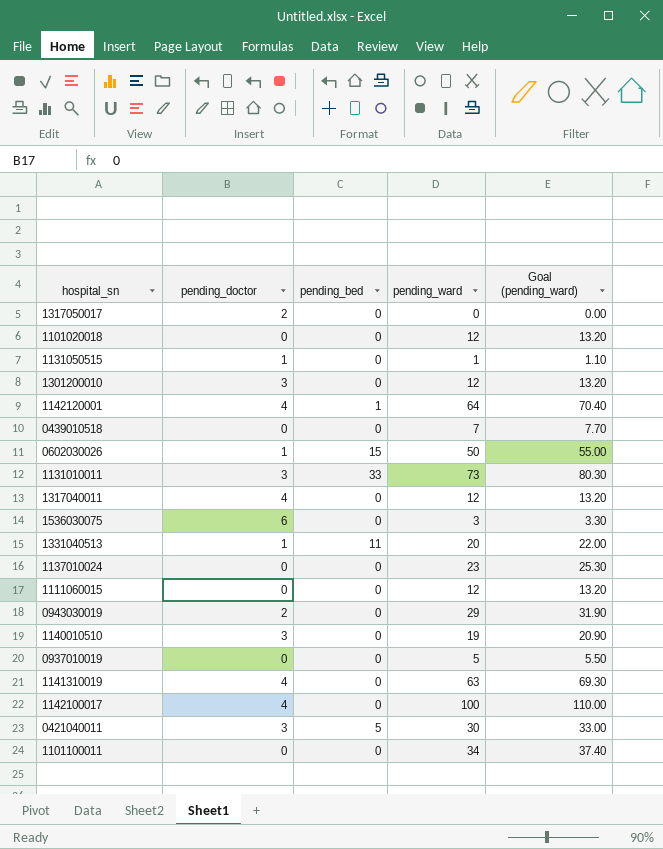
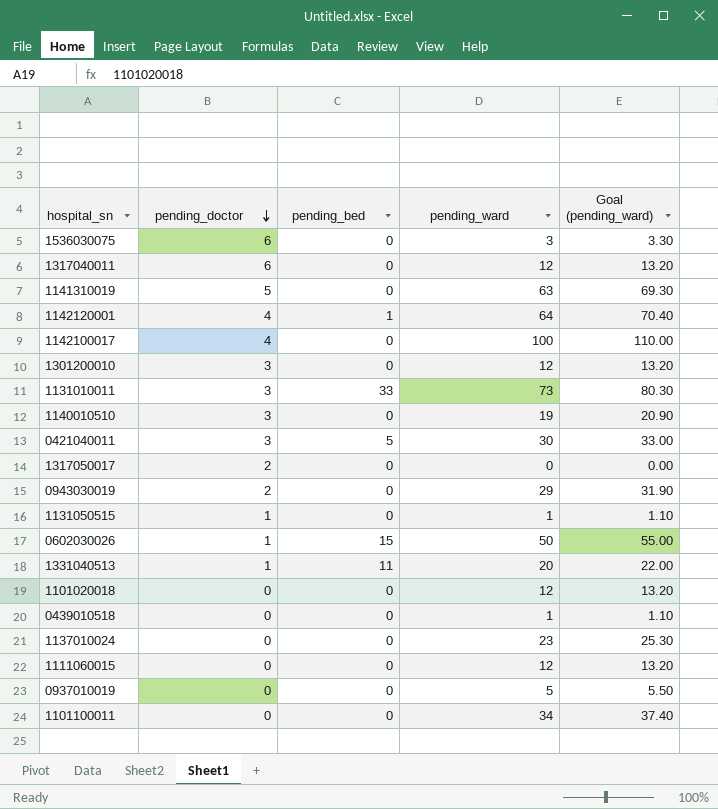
row order: none -> pending_doctor descending
1317040011 | pending_doctor: 4 -> 6
1141310019 | pending_doctor: 4 -> 5
0439010518 | pending_ward: 7 -> 1
0439010518 | Goal (pending_ward): 7.70 -> 1.10

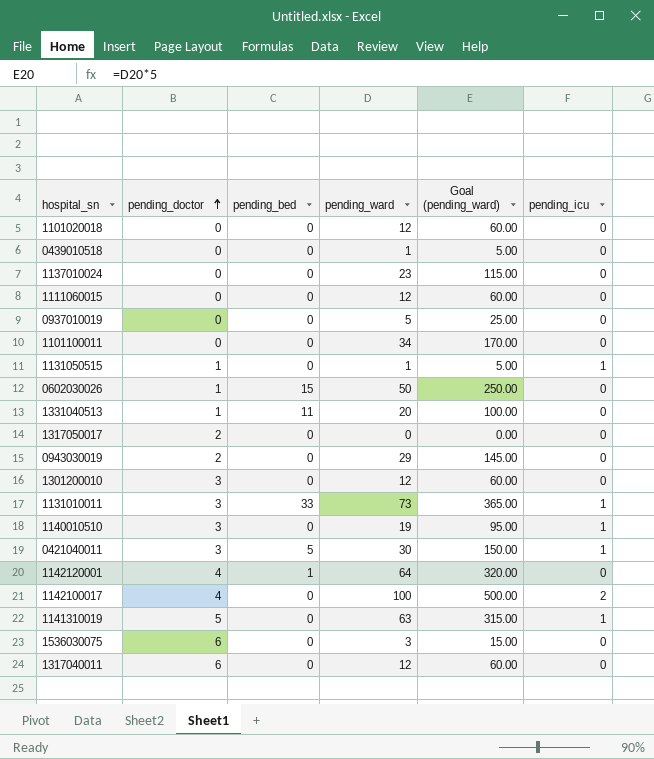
row order: pending_doctor descending -> pending_doctor ascending
column Goal (pending_ward) | formula: [pending_ward] * 1.1 -> [pending_ward] * 5
column pending_icu | position: none -> 6

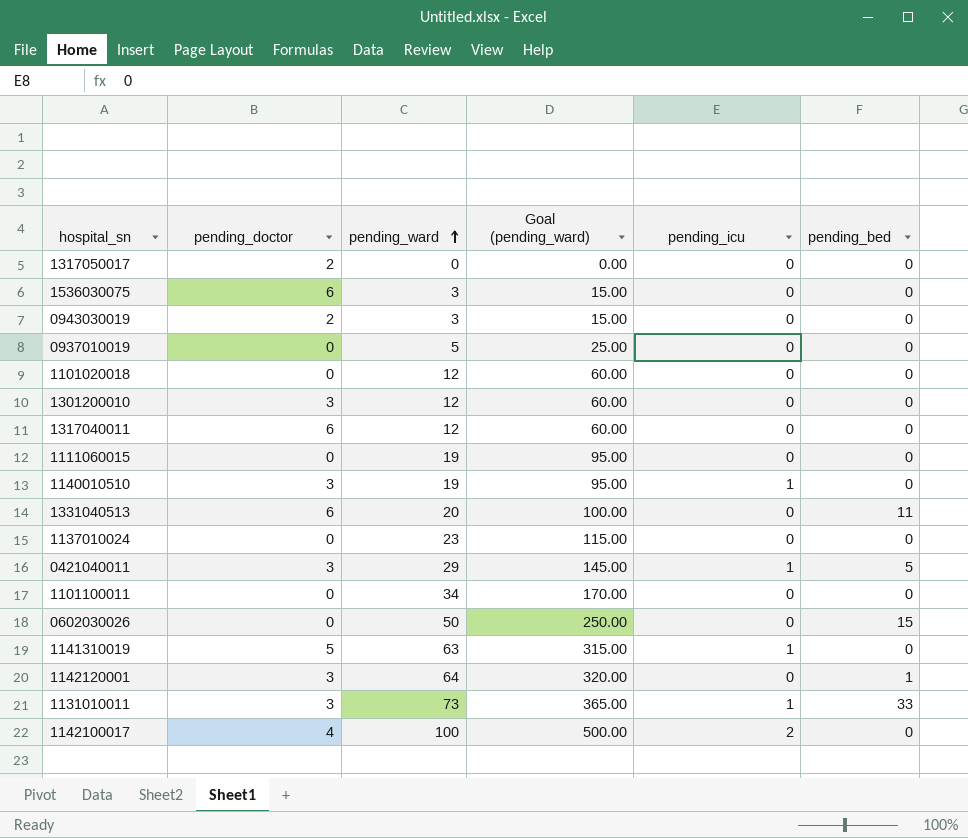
row order: pending_doctor ascending -> pending_ward ascending
column pending_bed | position: 3 -> 6
row 0439010518: 0 | 0 | 1 | 5.00 | 0 -> none
row 1131050515: 1 | 0 | 1 | 5.00 | 1 -> none
0943030019 | pending_ward: 29 -> 3
0943030019 | Goal (pending_ward): 145.00 -> 15.00
1111060015 | pending_ward: 12 -> 19
1111060015 | Goal (pending_ward): 60.00 -> 95.00
1331040513 | pending_doctor: 1 -> 6
0421040011 | pending_ward: 30 -> 29
0421040011 | Goal (pending_ward): 150.00 -> 145.00
0602030026 | pending_doctor: 1 -> 0
1142120001 | pending_doctor: 4 -> 3

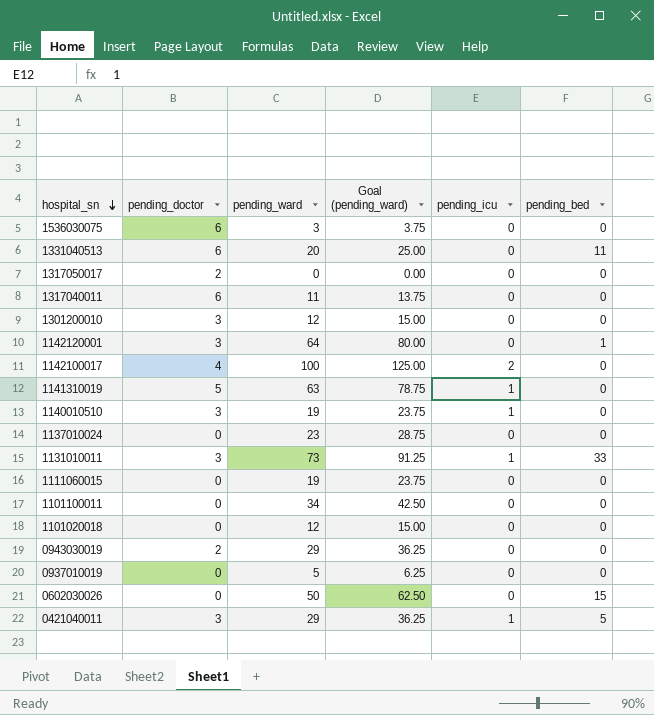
row order: pending_ward ascending -> hospital_sn descending
column Goal (pending_ward) | formula: [pending_ward] * 5 -> [pending_ward] * 1.25
1317040011 | pending_ward: 12 -> 11
0943030019 | pending_ward: 3 -> 29

